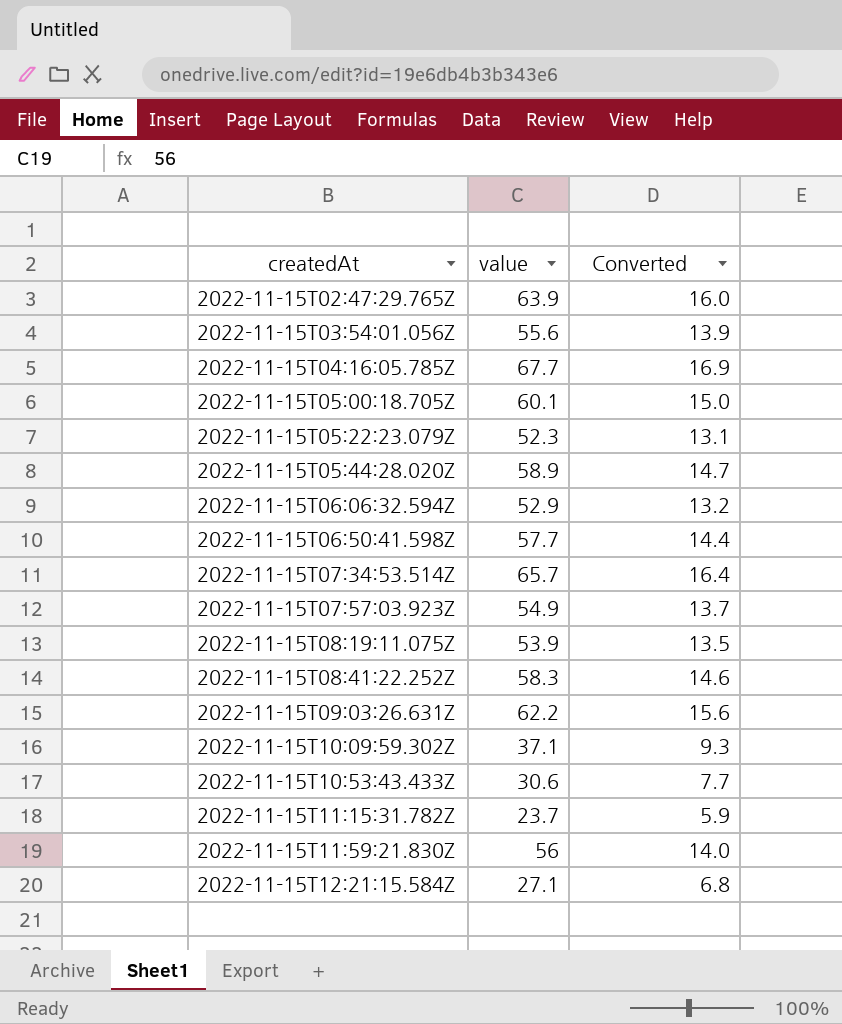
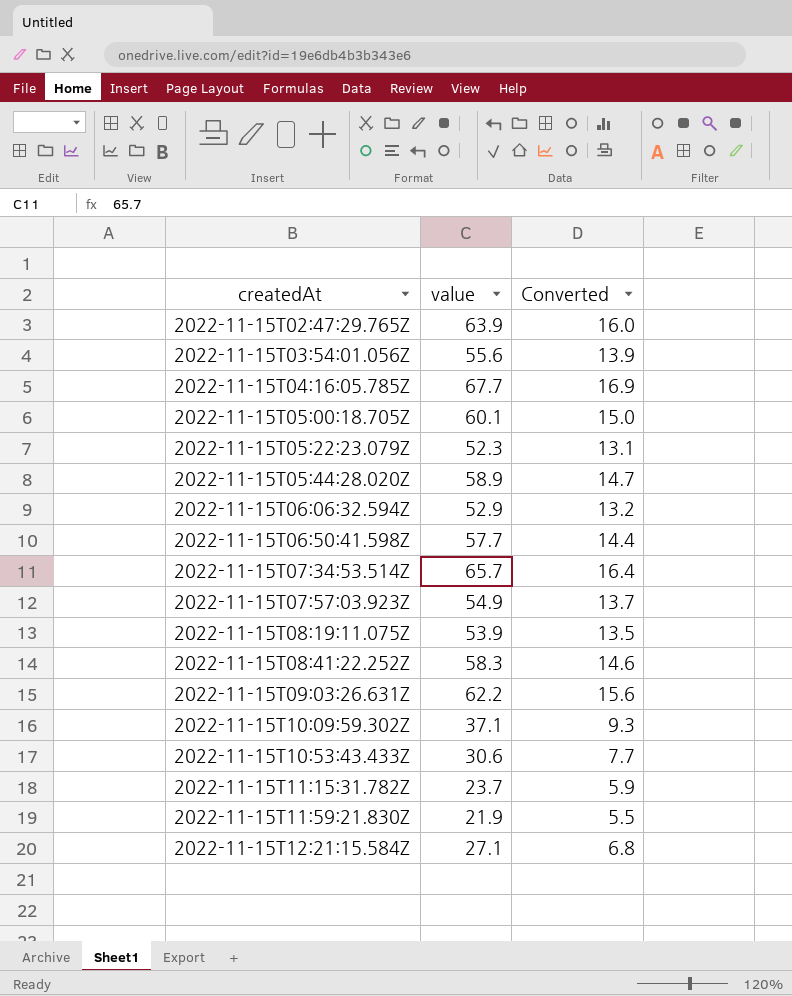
2022-11-15T11:59:21.830Z | value: 56 -> 21.9
2022-11-15T11:59:21.830Z | Converted: 14.0 -> 5.5

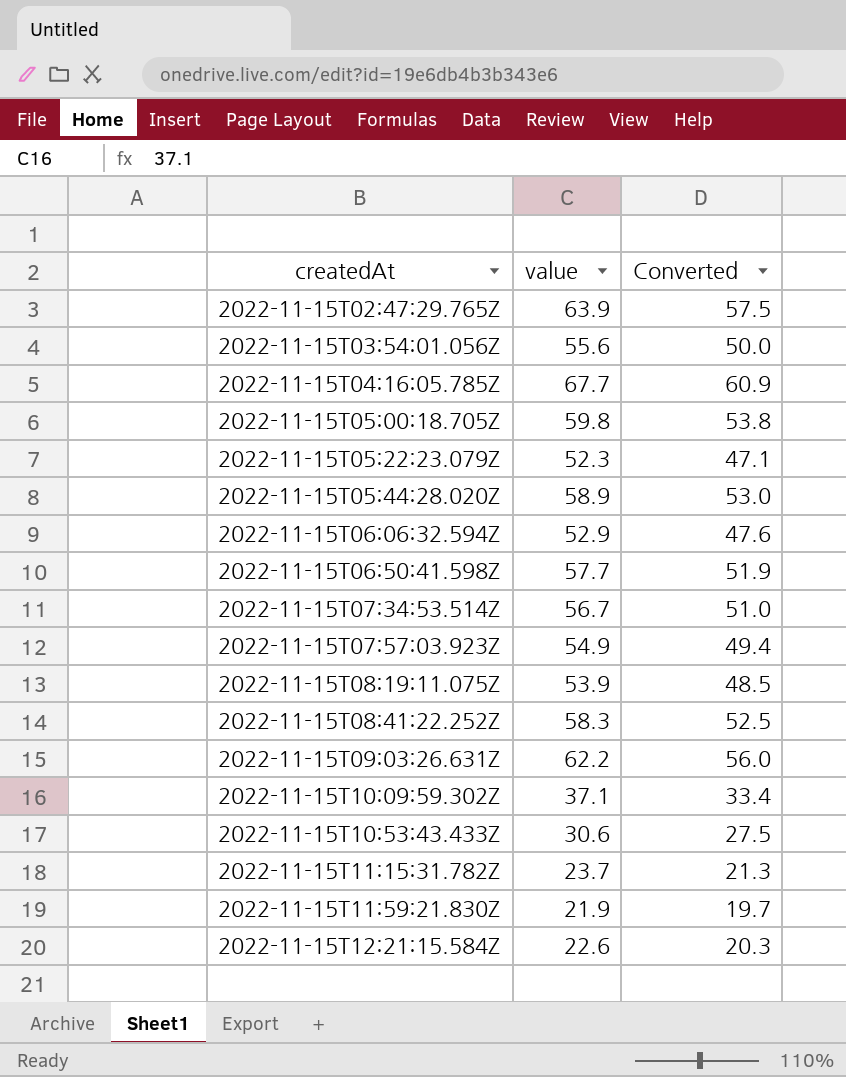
column Converted | formula: [value] * 0.25 -> [value] * 0.9
2022-11-15T05:00:18.705Z | value: 60.1 -> 59.8
2022-11-15T07:34:53.514Z | value: 65.7 -> 56.7
2022-11-15T12:21:15.584Z | value: 27.1 -> 22.6

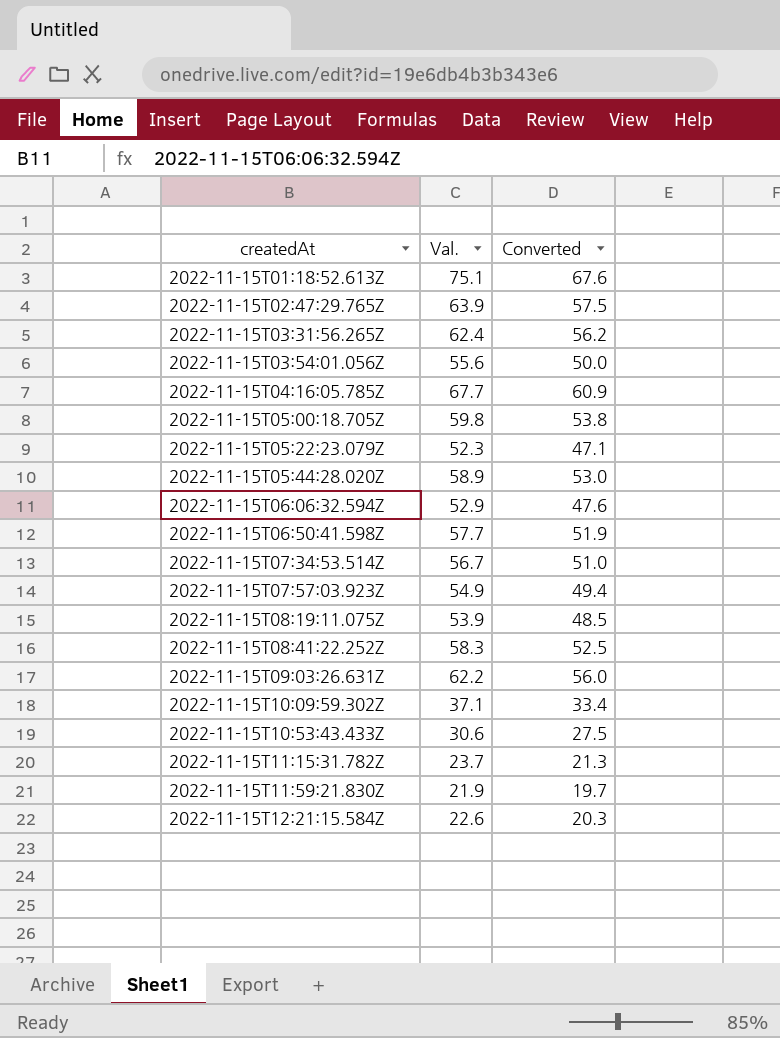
column name: value -> Val.
row 2022-11-15T01:18:52.613Z: none -> 75.1 | 67.6
row 2022-11-15T03:31:56.265Z: none -> 62.4 | 56.2

